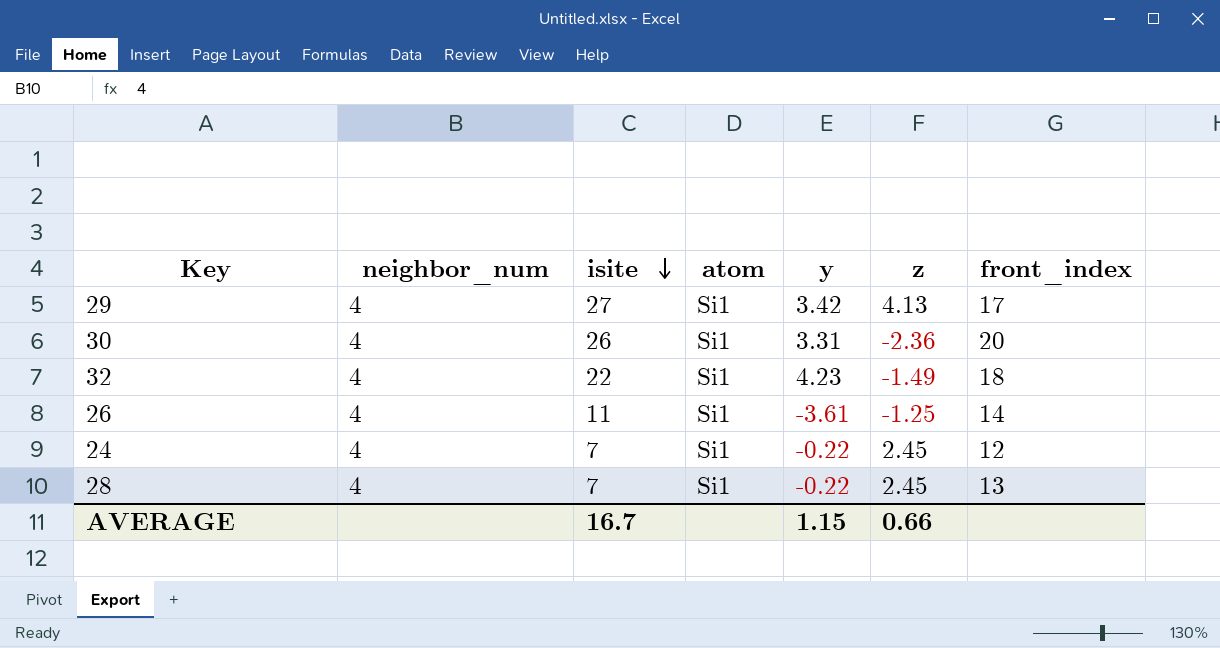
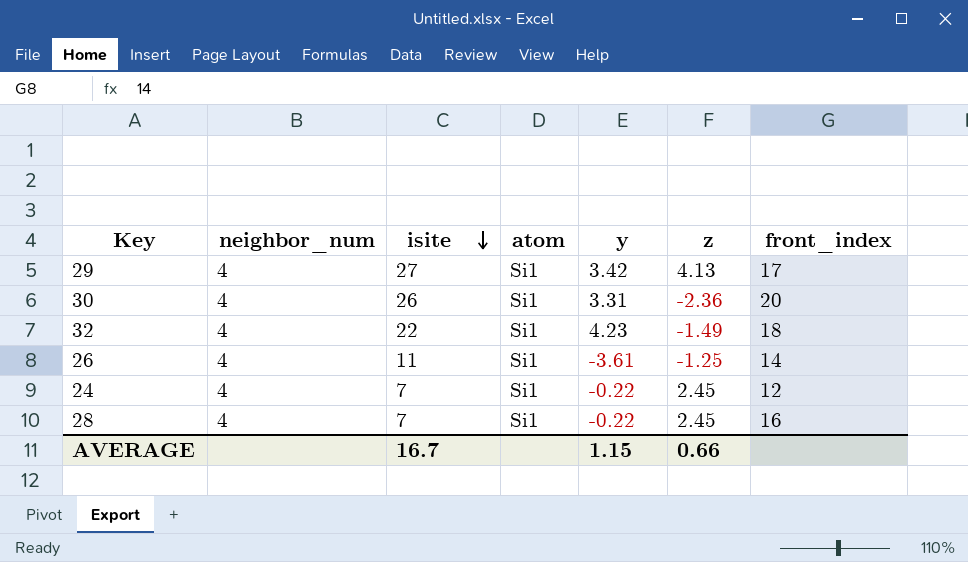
28 | front_index: 13 -> 16

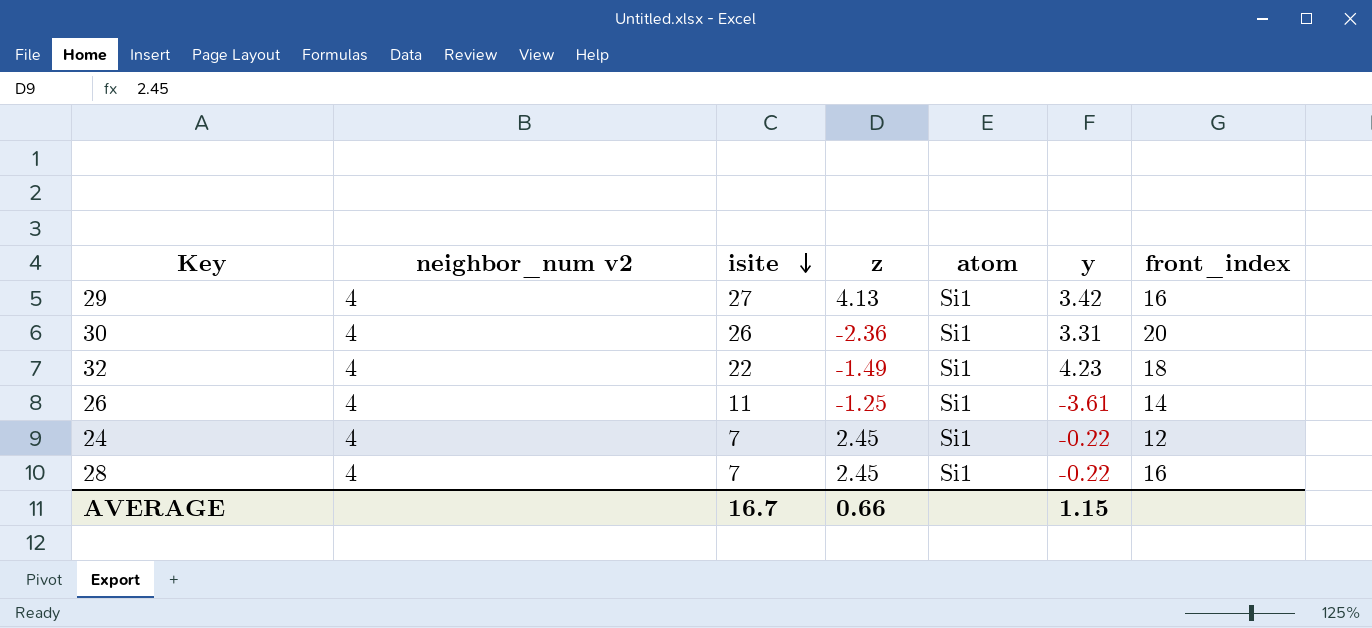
column name: neighbor_num -> neighbor_num v2
column z | position: 6 -> 4
29 | front_index: 17 -> 16

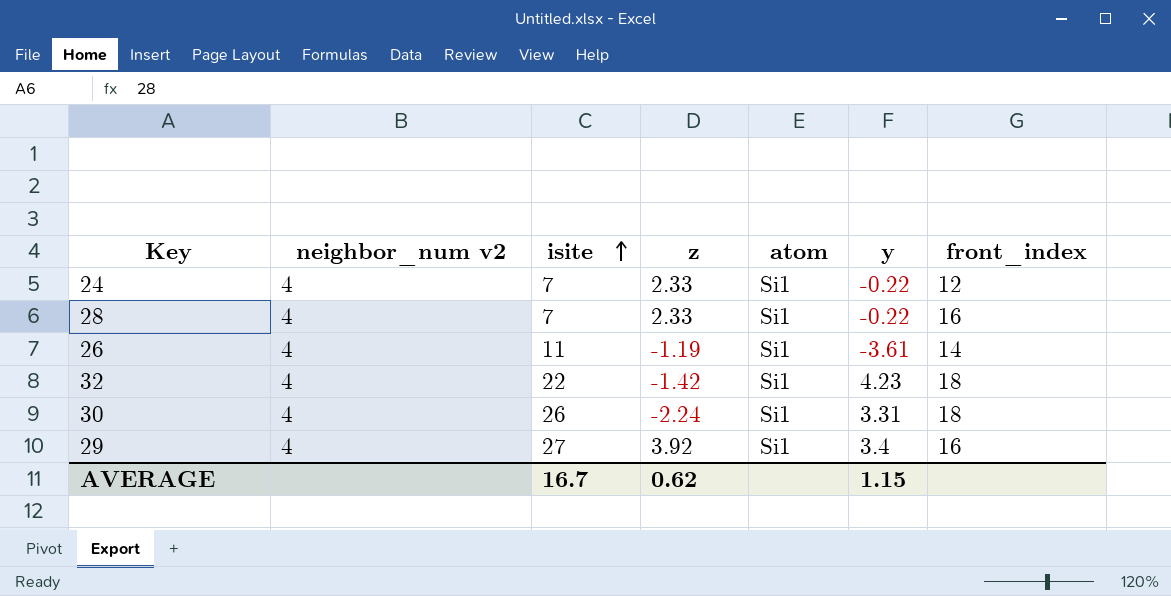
row order: isite descending -> isite ascending
24 | z: 2.45 -> 2.33
28 | z: 2.45 -> 2.33
26 | z: -1.25 -> -1.19
32 | z: -1.49 -> -1.42
30 | z: -2.36 -> -2.24
30 | front_index: 20 -> 18
29 | z: 4.13 -> 3.92
29 | y: 3.42 -> 3.4
AVERAGE | z: 0.66 -> 0.62

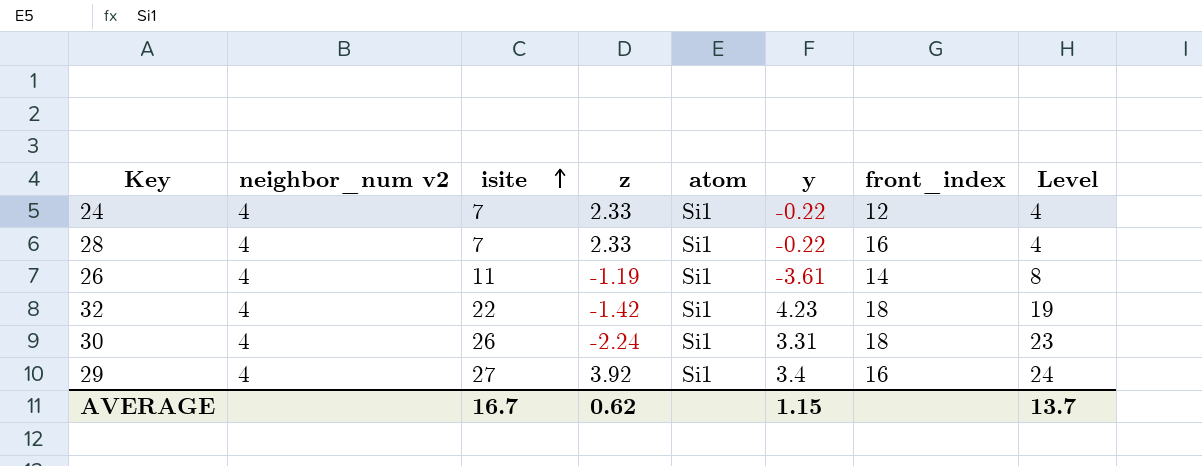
column Level | formula: none -> [isite] - 3

